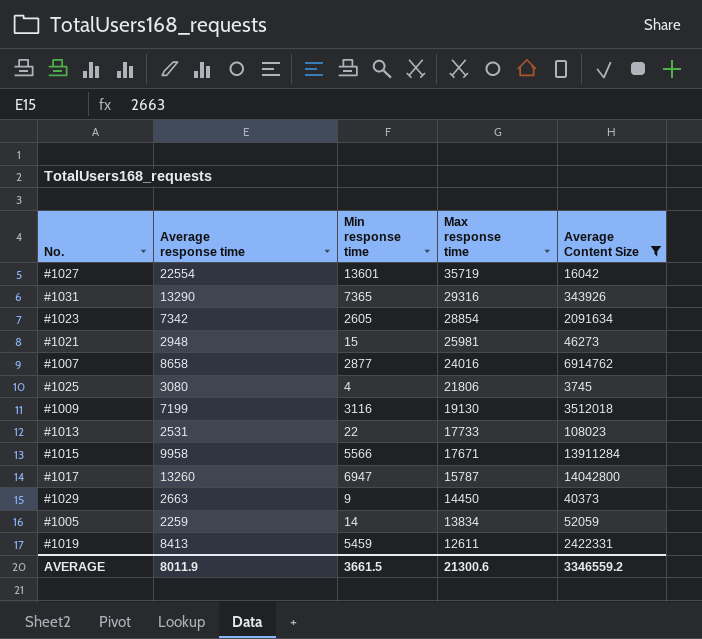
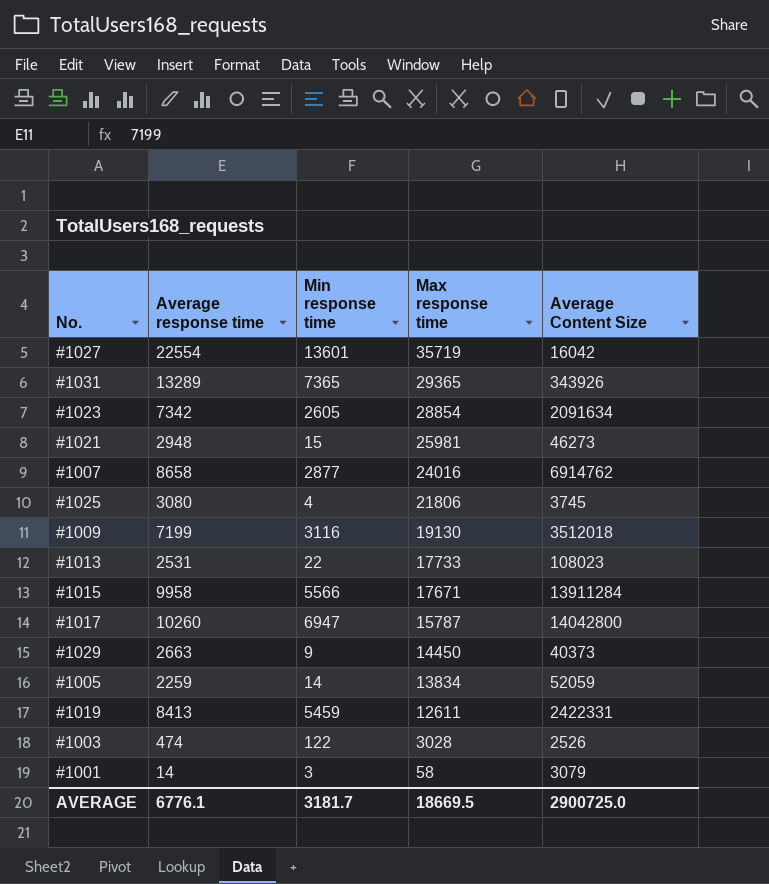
filter: Average Content Size >= 3745 -> none
#1031 | Average response time: 13290 -> 13289
#1031 | Max response time: 29316 -> 29365
#1017 | Average response time: 13260 -> 10260
AVERAGE | Average response time: 8011.9 -> 6776.1
AVERAGE | Min response time: 3661.5 -> 3181.7
AVERAGE | Max response time: 21300.6 -> 18669.5
AVERAGE | Average Content Size: 3346559.2 -> 2900725.0

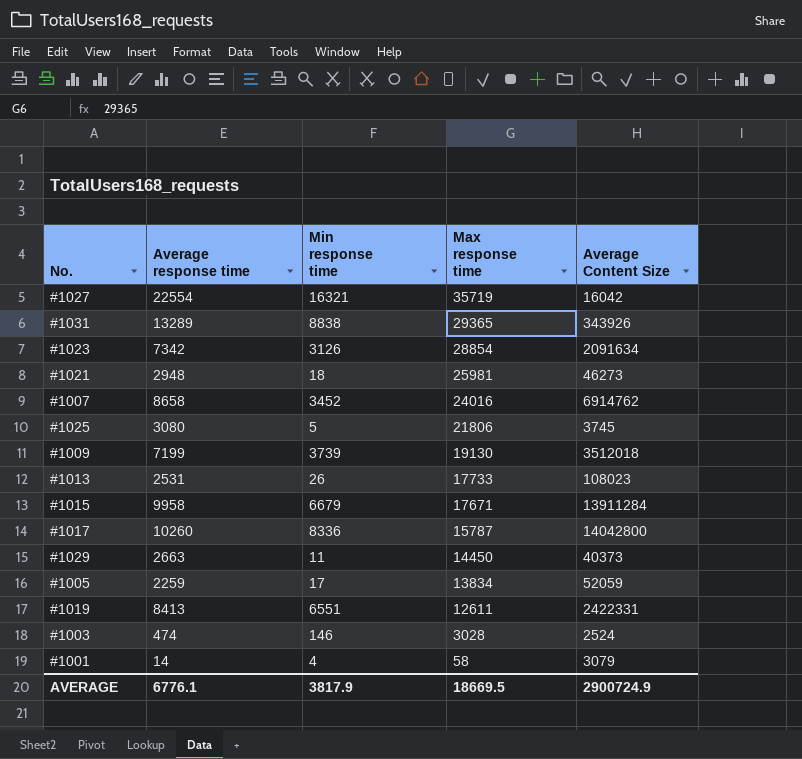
#1027 | Min response time: 13601 -> 16321
#1031 | Min response time: 7365 -> 8838
#1023 | Min response time: 2605 -> 3126
#1021 | Min response time: 15 -> 18
#1007 | Min response time: 2877 -> 3452
#1025 | Min response time: 4 -> 5
#1009 | Min response time: 3116 -> 3739
#1013 | Min response time: 22 -> 26
#1015 | Min response time: 5566 -> 6679
#1017 | Min response time: 6947 -> 8336
#1029 | Min response time: 9 -> 11
#1005 | Min response time: 14 -> 17
#1019 | Min response time: 5459 -> 6551
#1003 | Min response time: 122 -> 146
#1003 | Average Content Size: 2526 -> 2524
#1001 | Min response time: 3 -> 4
AVERAGE | Min response time: 3181.7 -> 3817.9
AVERAGE | Average Content Size: 2900725.0 -> 2900724.9

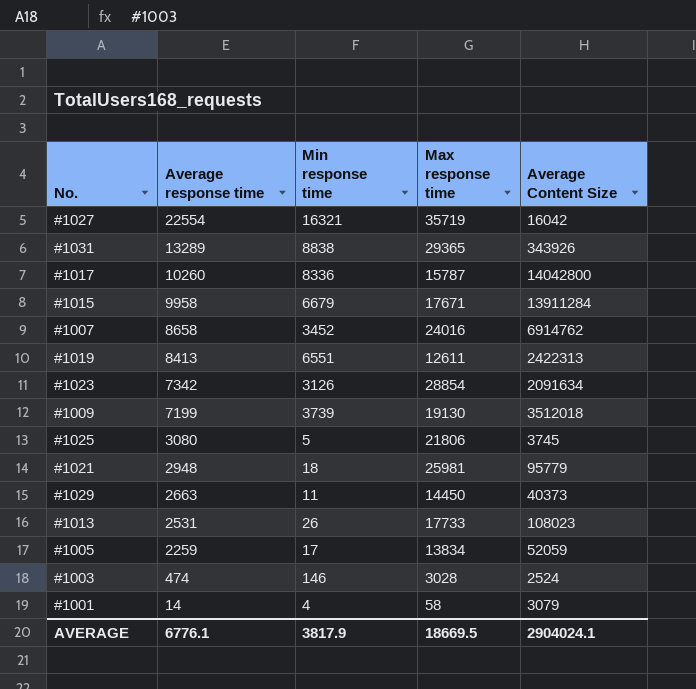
row order: Max response time descending -> Average response time descending
#1019 | Average Content Size: 2422331 -> 2422313
#1021 | Average Content Size: 46273 -> 95779
AVERAGE | Average Content Size: 2900724.9 -> 2904024.1

